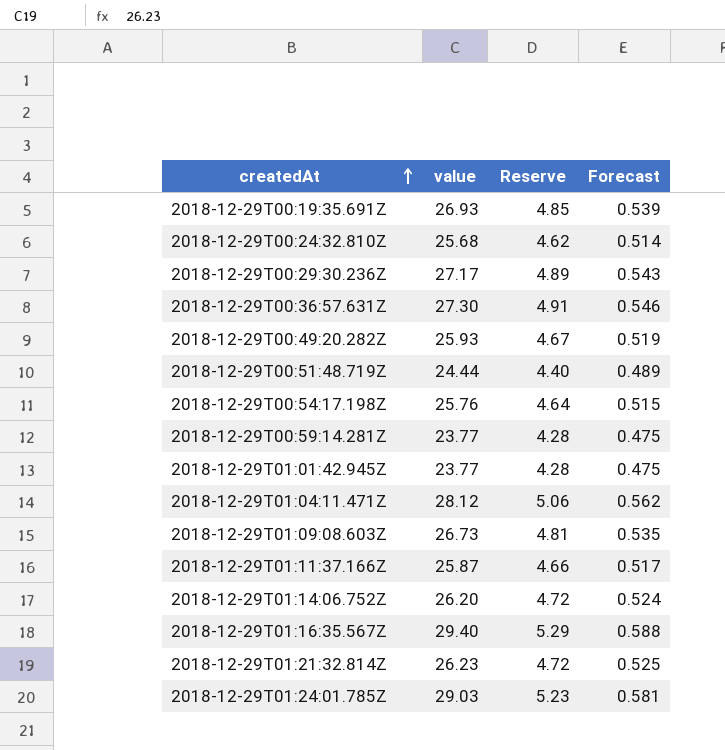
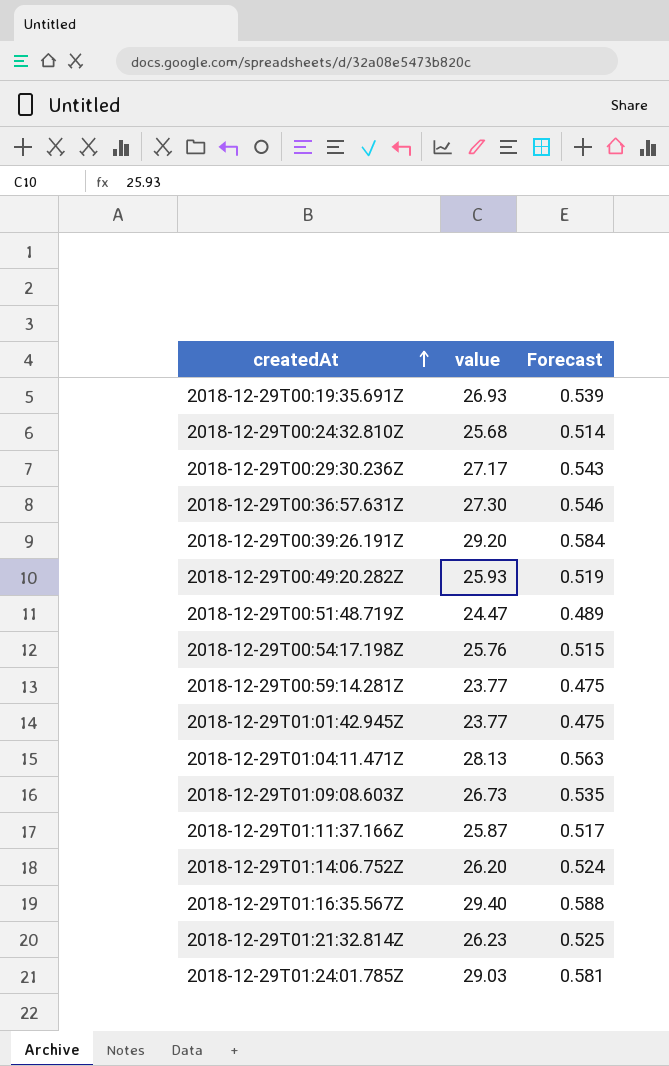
column Reserve | formula: [value] * 0.18 -> none
row 2018-12-29T00:39:26.191Z: none -> 29.20 | 0.584
2018-12-29T00:51:48.719Z | value: 24.44 -> 24.47
2018-12-29T01:04:11.471Z | value: 28.12 -> 28.13
2018-12-29T01:04:11.471Z | Forecast: 0.562 -> 0.563

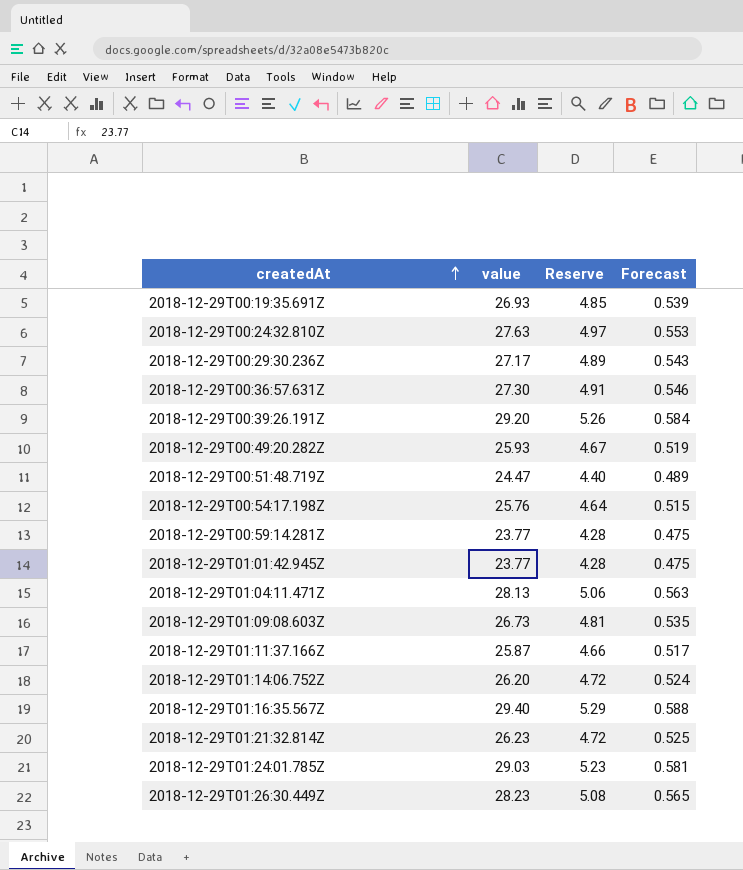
column Reserve | formula: none -> [value] * 0.18
2018-12-29T00:24:32.810Z | value: 25.68 -> 27.63
2018-12-29T00:24:32.810Z | Forecast: 0.514 -> 0.553
row 2018-12-29T01:26:30.449Z: none -> 28.23 | 5.08 | 0.565

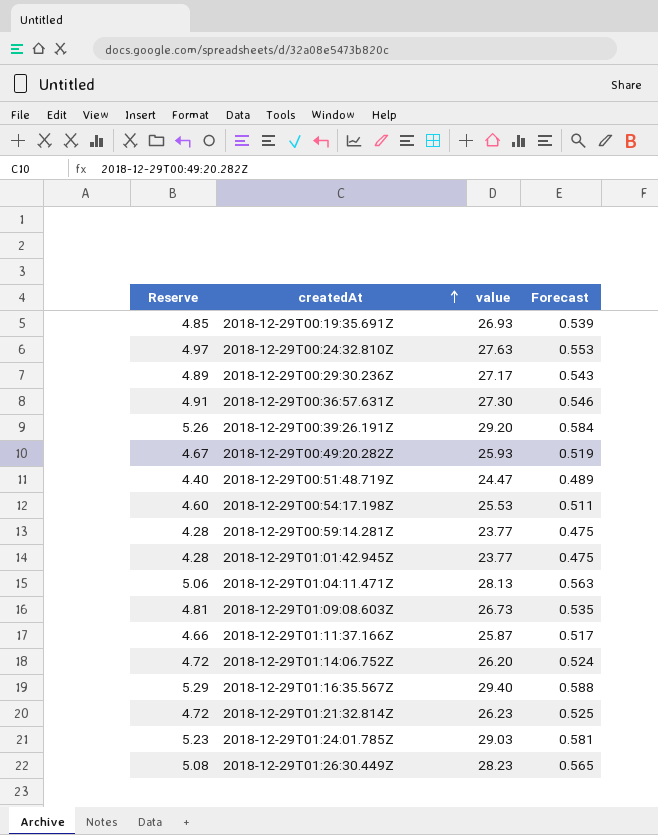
column Reserve | position: 3 -> 1
2018-12-29T00:54:17.198Z | Reserve: 4.64 -> 4.60
2018-12-29T00:54:17.198Z | value: 25.76 -> 25.53
2018-12-29T00:54:17.198Z | Forecast: 0.515 -> 0.511

